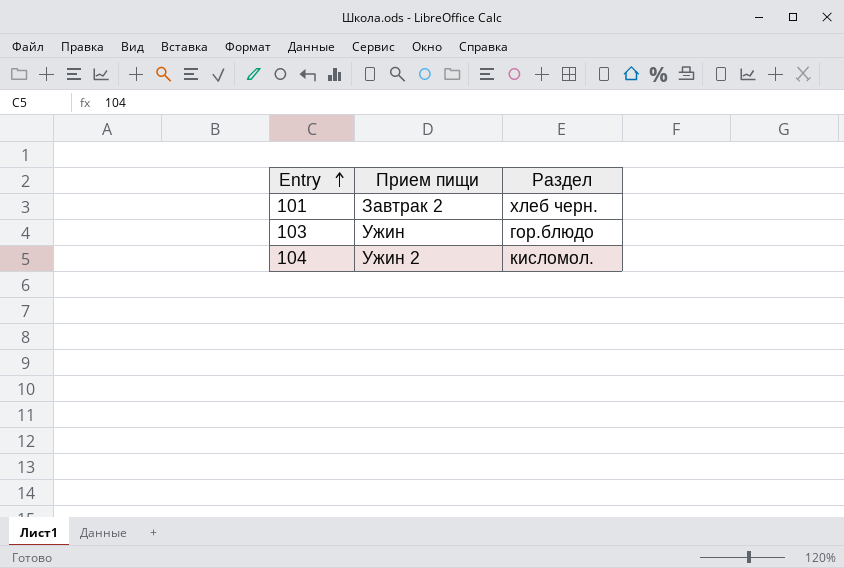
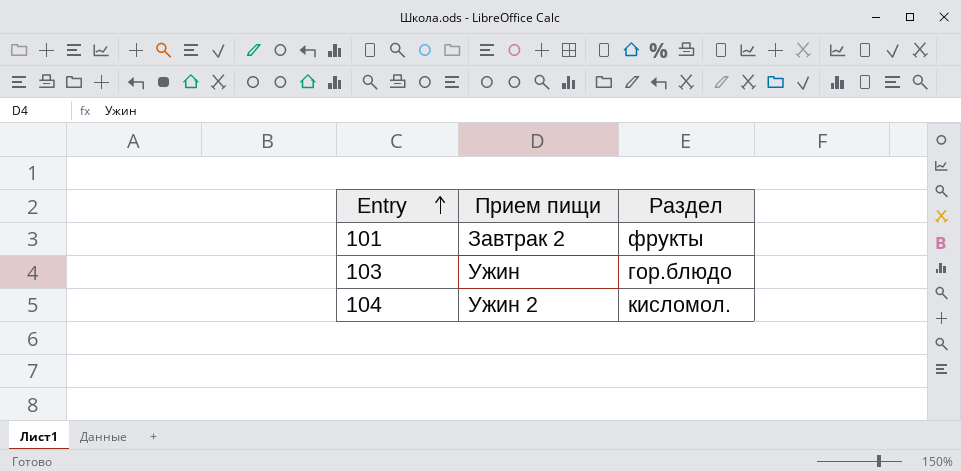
101 | Раздел: хлеб черн. -> фрукты

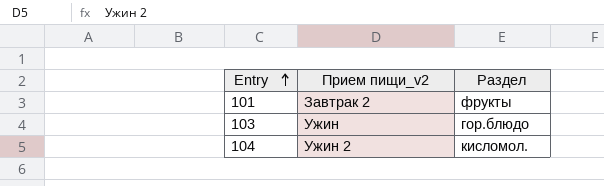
column name: Прием пищи -> Прием пищи_v2

